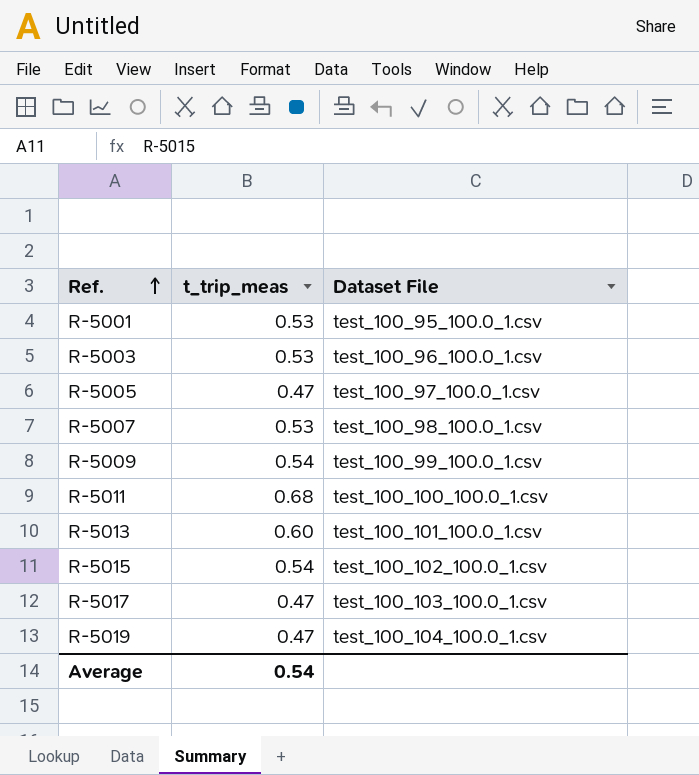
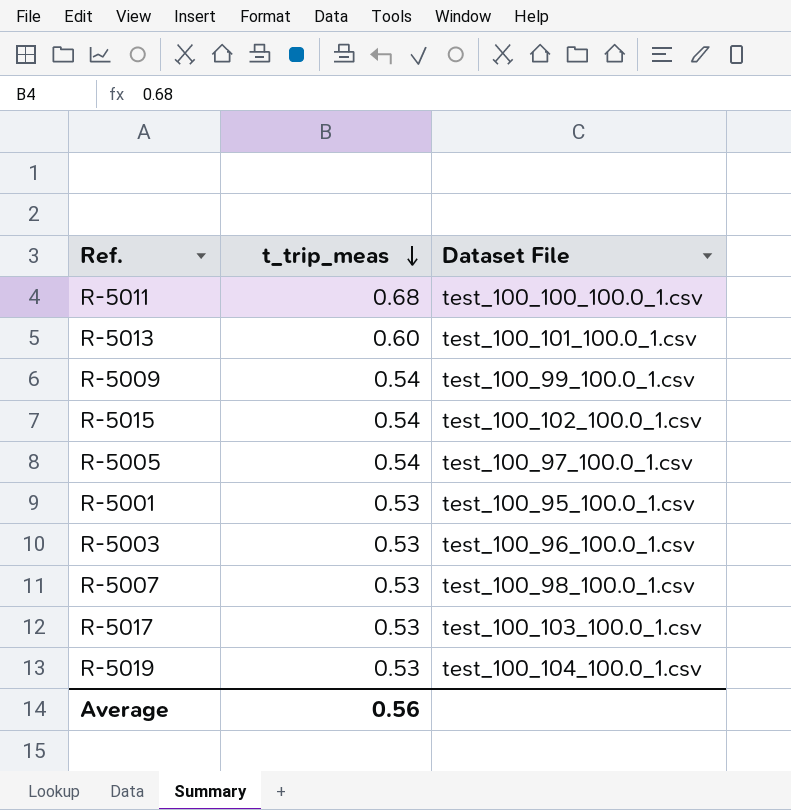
row order: Ref. ascending -> t_trip_meas descending
R-5005 | t_trip_meas: 0.47 -> 0.54
R-5017 | t_trip_meas: 0.47 -> 0.53
R-5019 | t_trip_meas: 0.47 -> 0.53
Average | t_trip_meas: 0.54 -> 0.56

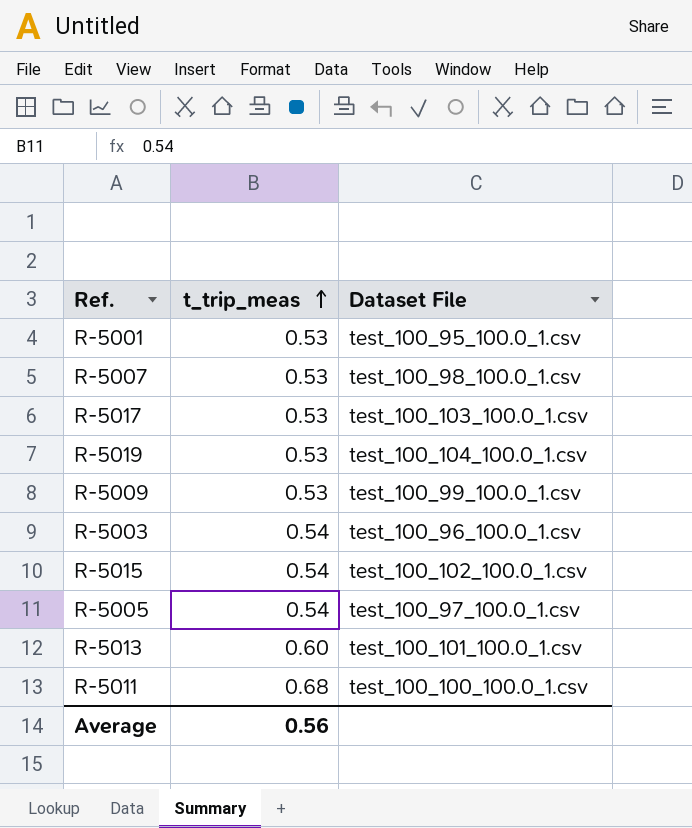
row order: t_trip_meas descending -> t_trip_meas ascending
R-5009 | t_trip_meas: 0.54 -> 0.53
R-5003 | t_trip_meas: 0.53 -> 0.54

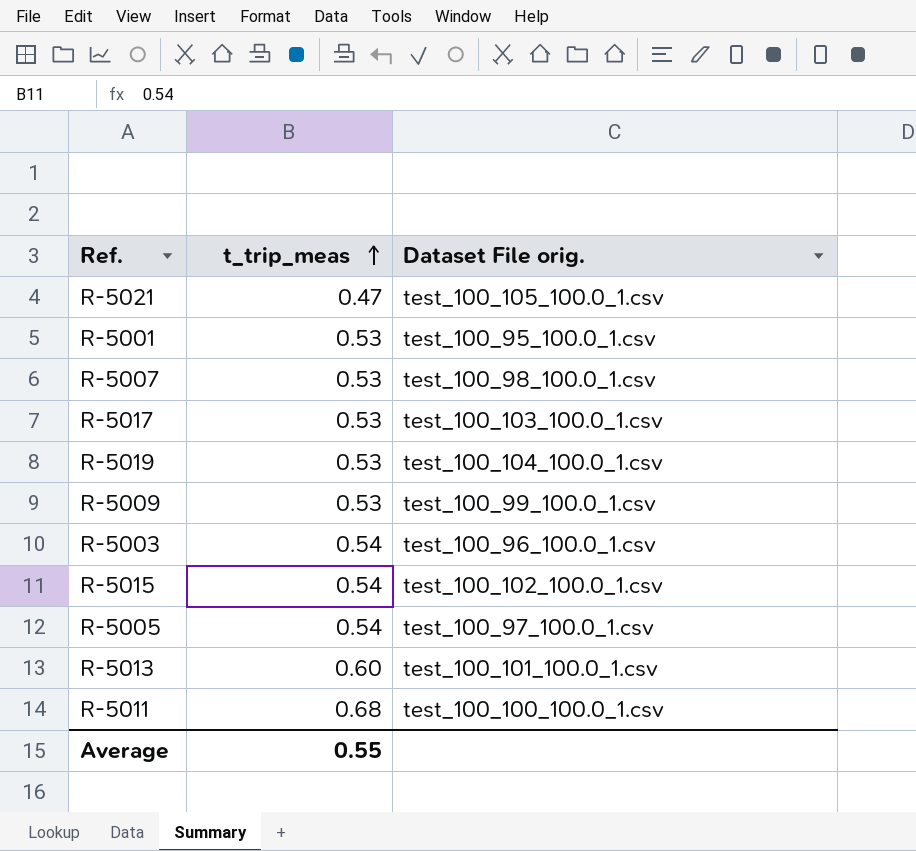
column name: Dataset File -> Dataset File orig.
row R-5021: none -> 0.47 | test_100_105_100.0_1.csv
Average | t_trip_meas: 0.56 -> 0.55

